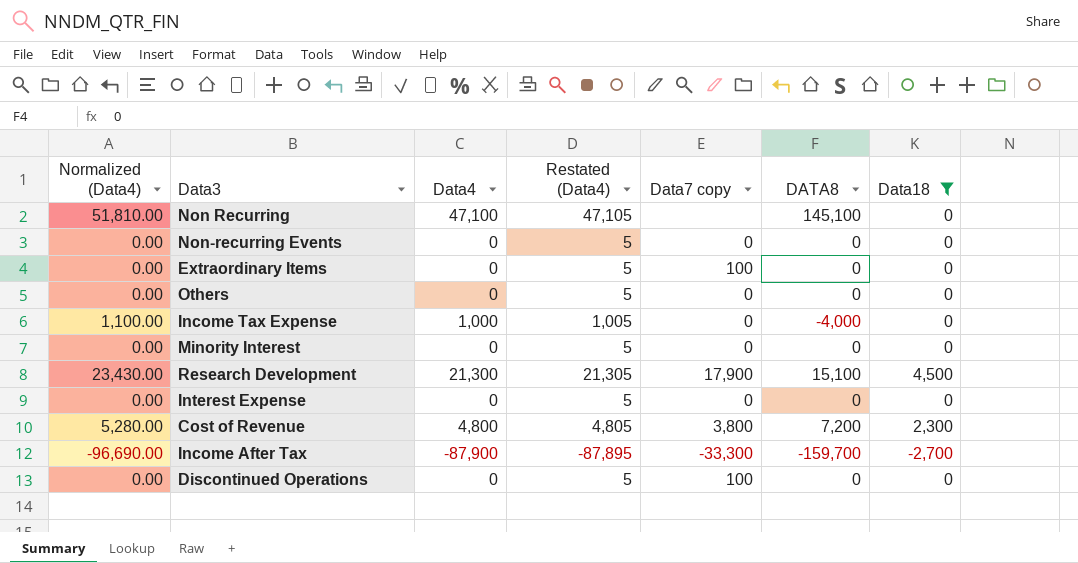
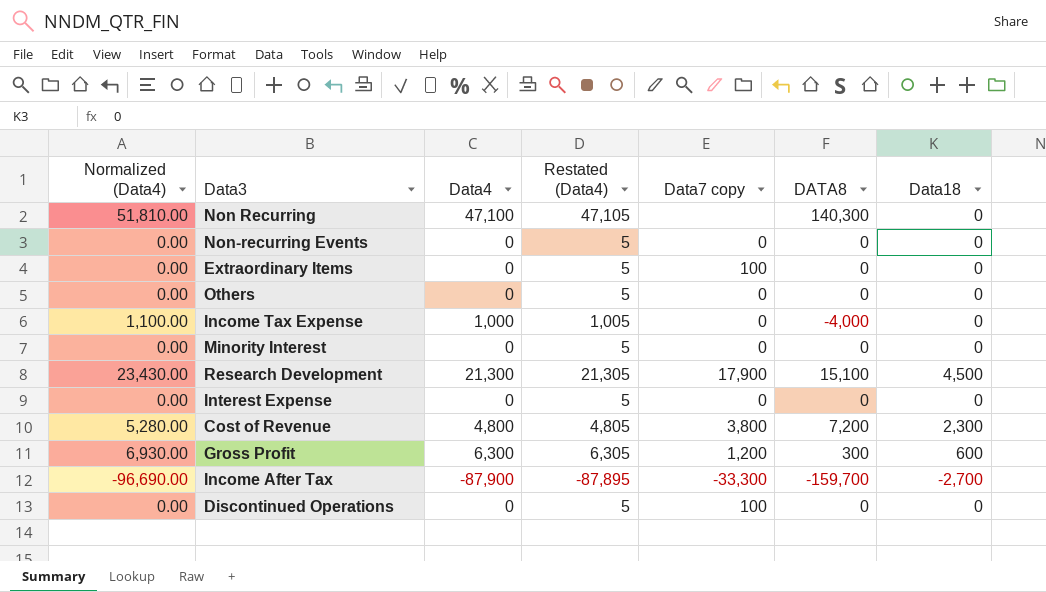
filter: Data18 != 600 -> none
Non Recurring | DATA8: 145,100 -> 140,300

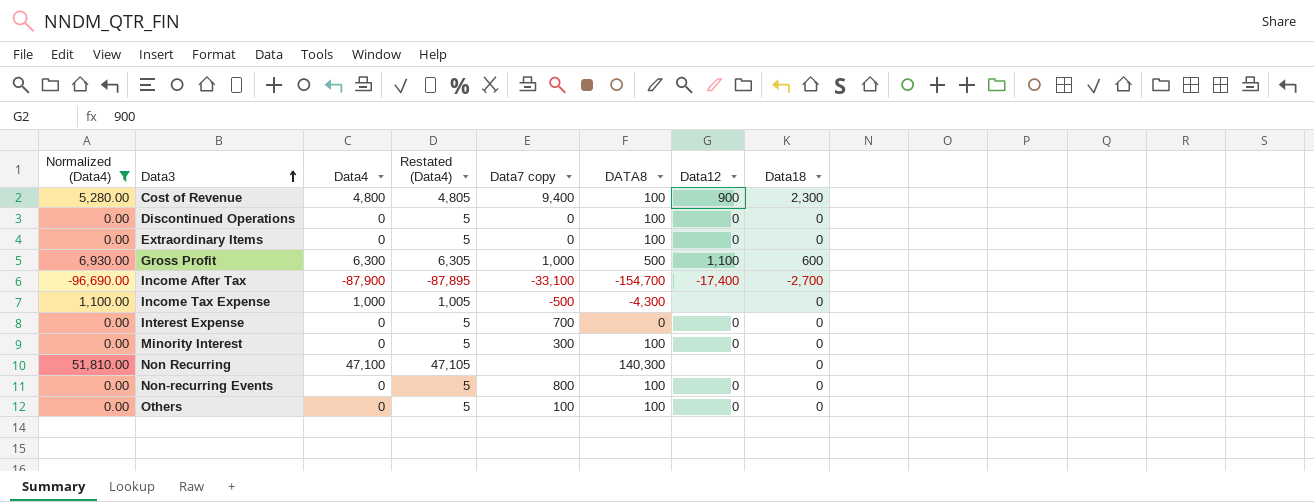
filter: none -> Normalized (Data4) != 23,430.00
row order: none -> Data3 ascending
column Data12 | position: none -> 7
Cost of Revenue | Data7 copy: 3,800 -> 9,400
Cost of Revenue | DATA8: 7,200 -> 100
Discontinued Operations | Data7 copy: 100 -> 0
Discontinued Operations | DATA8: 0 -> 100
Extraordinary Items | Data7 copy: 100 -> 0
Extraordinary Items | DATA8: 0 -> 100
Gross Profit | Data7 copy: 1,200 -> 1,000
Gross Profit | DATA8: 300 -> 500
Income After Tax | Data7 copy: -33,300 -> -33,100
Income After Tax | DATA8: -159,700 -> -154,700
Income Tax Expense | Data7 copy: 0 -> -500
Income Tax Expense | DATA8: -4,000 -> -4,300
Interest Expense | Data7 copy: 0 -> 700
Minority Interest | Data7 copy: 0 -> 300
Minority Interest | DATA8: 0 -> 100
Non-recurring Events | Data7 copy: 0 -> 800
Non-recurring Events | DATA8: 0 -> 100
Others | Data7 copy: 0 -> 100
Others | DATA8: 0 -> 100

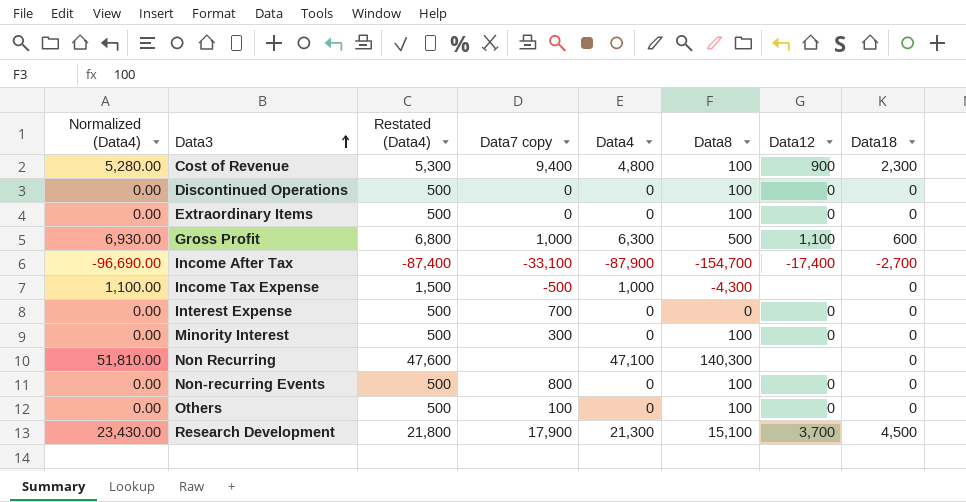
filter: Normalized (Data4) != 23,430.00 -> none
column Restated (Data4) | formula: [Data4] + 5 -> [Data4] + 500
column Data4 | position: 3 -> 5
column name: DATA8 -> Data8

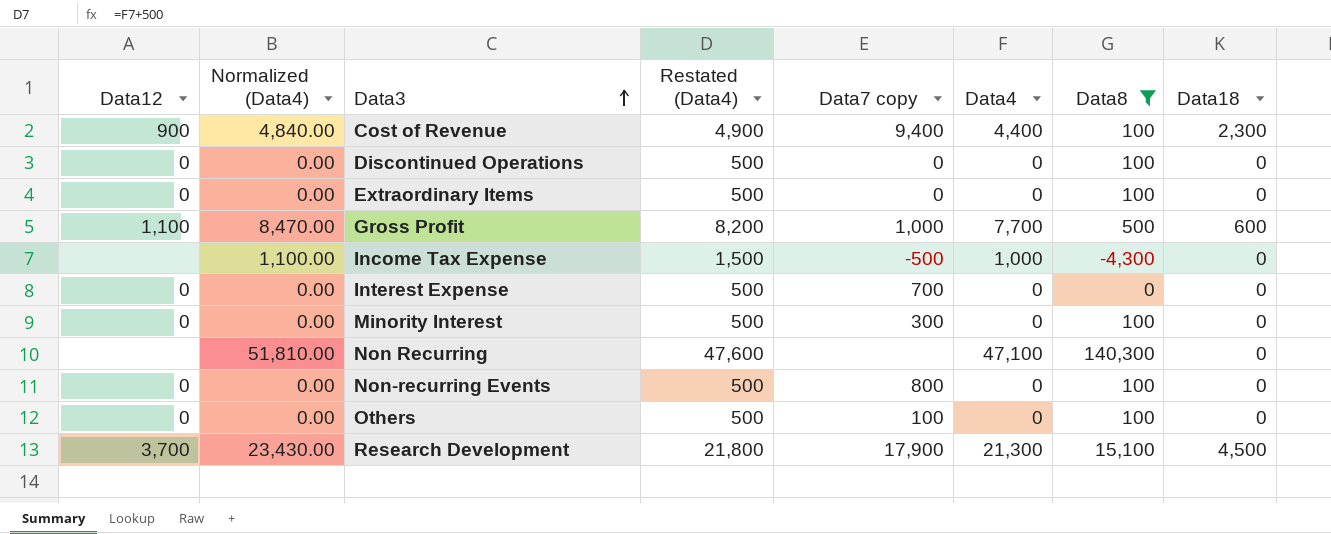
filter: none -> Data8 != -154,700
column Data12 | position: 7 -> 1
Cost of Revenue | Normalized (Data4): 5,280.00 -> 4,840.00
Cost of Revenue | Restated (Data4): 5,300 -> 4,900
Cost of Revenue | Data4: 4,800 -> 4,400
Gross Profit | Normalized (Data4): 6,930.00 -> 8,470.00
Gross Profit | Restated (Data4): 6,800 -> 8,200
Gross Profit | Data4: 6,300 -> 7,700

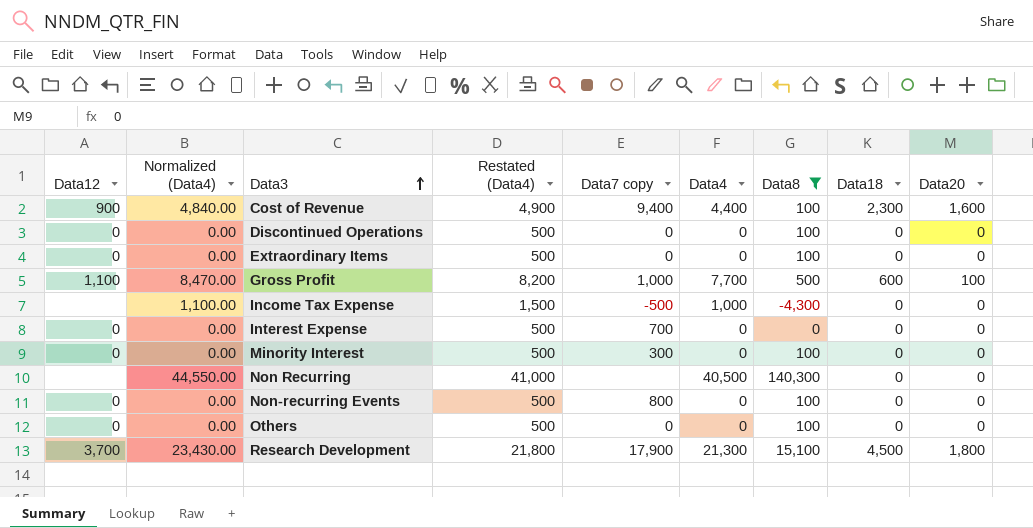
column Data20 | position: none -> 9
Non Recurring | Normalized (Data4): 51,810.00 -> 44,550.00
Non Recurring | Restated (Data4): 47,600 -> 41,000
Non Recurring | Data4: 47,100 -> 40,500
Others | Data7 copy: 100 -> 0

